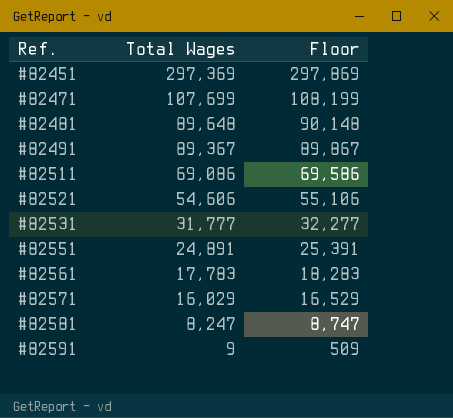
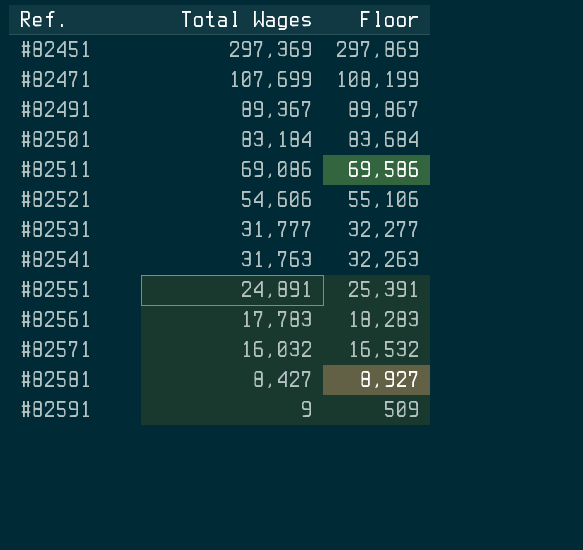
row #82481: 89,648 | 90,148 -> none
row #82501: none -> 83,184 | 83,684
row #82541: none -> 31,763 | 32,263
#82571 | Total Wages: 16,029 -> 16,032
#82571 | Floor: 16,529 -> 16,532
#82581 | Total Wages: 8,247 -> 8,427
#82581 | Floor: 8,747 -> 8,927

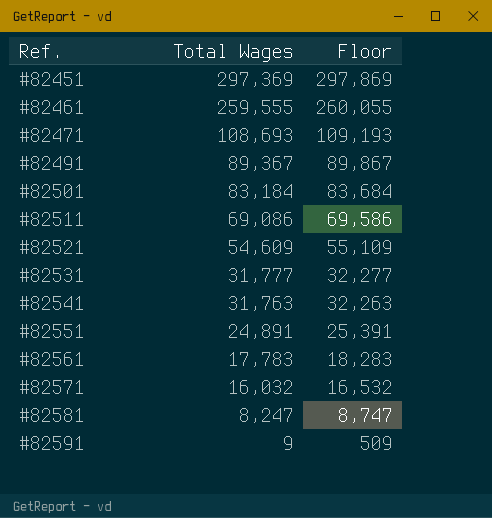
row #82461: none -> 259,555 | 260,055
#82471 | Total Wages: 107,699 -> 108,693
#82471 | Floor: 108,199 -> 109,193
#82521 | Total Wages: 54,606 -> 54,609
#82521 | Floor: 55,106 -> 55,109
#82581 | Total Wages: 8,427 -> 8,247
#82581 | Floor: 8,927 -> 8,747

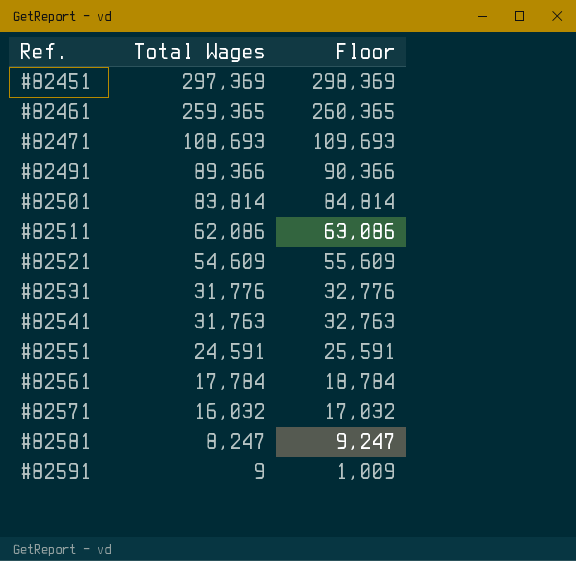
column Floor | formula: [Total Wages] + 500 -> [Total Wages] + 1000
#82461 | Total Wages: 259,555 -> 259,365
#82491 | Total Wages: 89,367 -> 89,366
#82501 | Total Wages: 83,184 -> 83,814
#82511 | Total Wages: 69,086 -> 62,086
#82531 | Total Wages: 31,777 -> 31,776
#82551 | Total Wages: 24,891 -> 24,591
#82561 | Total Wages: 17,783 -> 17,784

